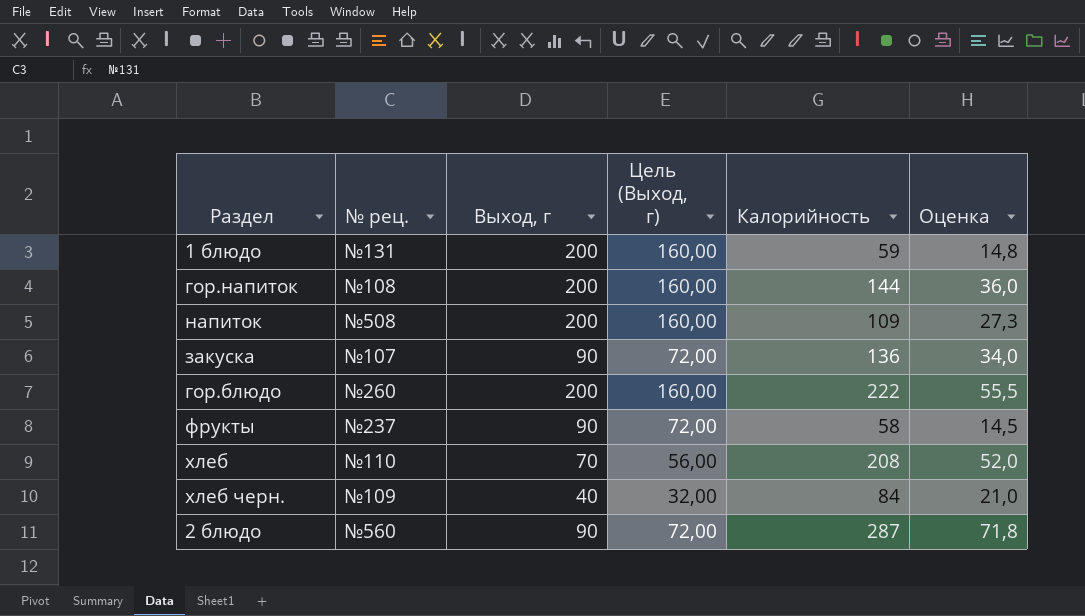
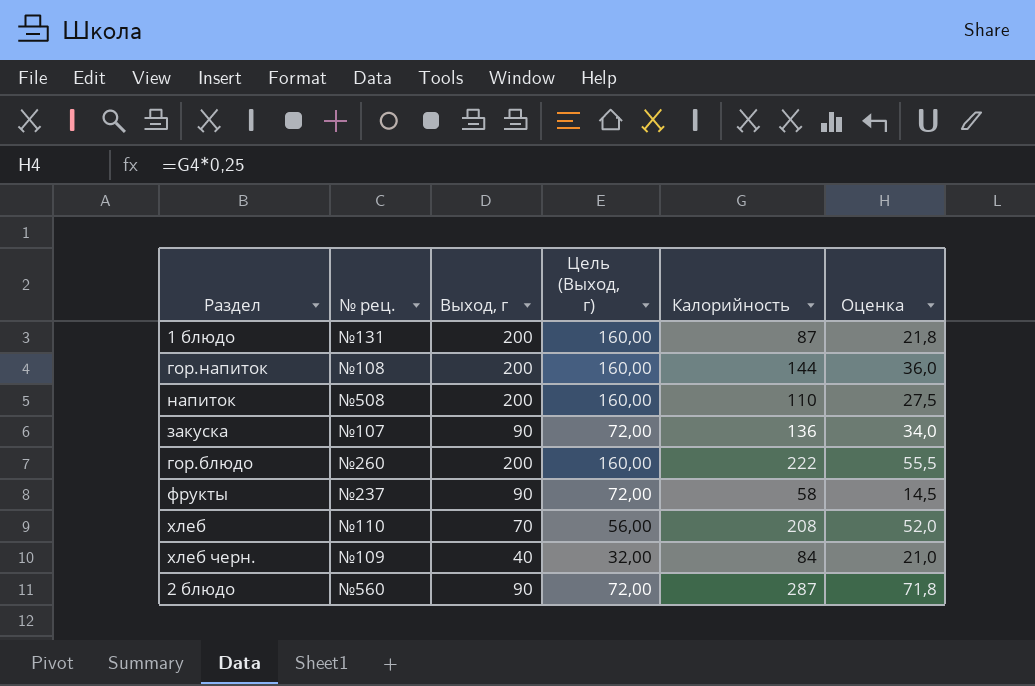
1 блюдо | Калорийность: 59 -> 87
1 блюдо | Оценка: 14,8 -> 21,8
напиток | Калорийность: 109 -> 110
напиток | Оценка: 27,3 -> 27,5

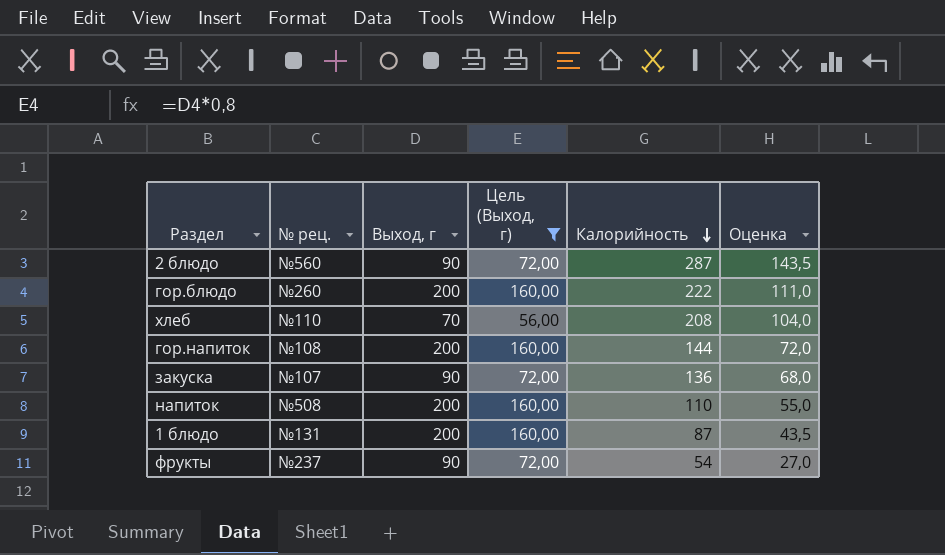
filter: none -> Цель (Выход, г) != 32,00
row order: none -> Калорийность descending
column Оценка | formula: [Калорийность] * 0,25 -> [Калорийность] * 0,5
фрукты | Калорийность: 58 -> 54

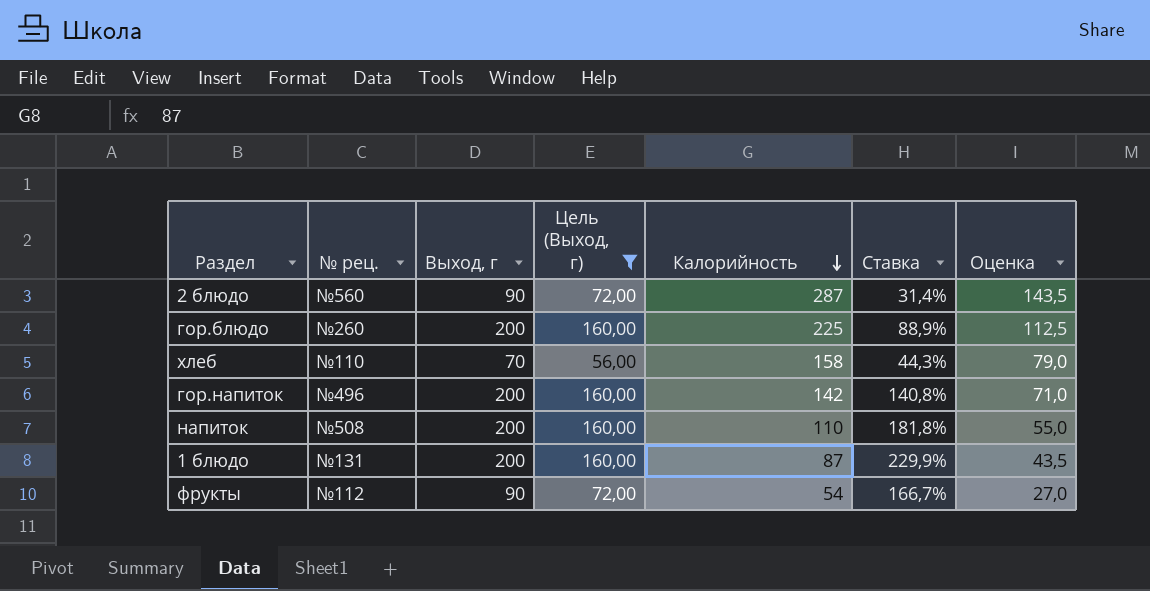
column Ставка | formula: none -> [Выход, г] / [Калорийность]
row закуска: №107 | 90 | 72,00 | 136 | 68,0 -> none
гор.блюдо | Калорийность: 222 -> 225
гор.блюдо | Оценка: 111,0 -> 112,5
хлеб | Калорийность: 208 -> 158
хлеб | Оценка: 104,0 -> 79,0
гор.напиток | № рец.: №108 -> №496
гор.напиток | Калорийность: 144 -> 142
гор.напиток | Оценка: 72,0 -> 71,0
фрукты | № рец.: №237 -> №112

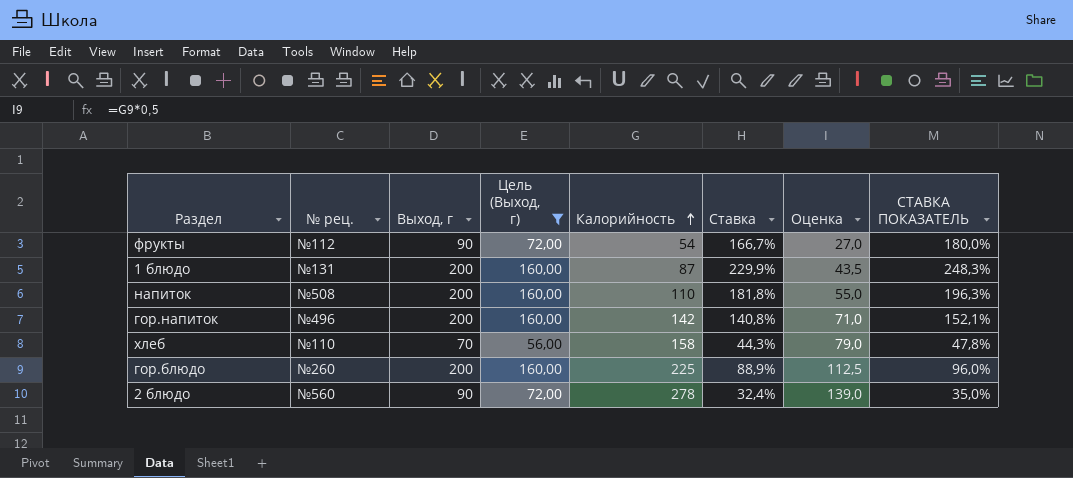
row order: Калорийность descending -> Калорийность ascending
column СТАВКА ПОКАЗАТЕЛЬ | formula: none -> [Ставка] * 1,08
2 блюдо | Калорийность: 287 -> 278
2 блюдо | Ставка: 31,4% -> 32,4%
2 блюдо | Оценка: 143,5 -> 139,0

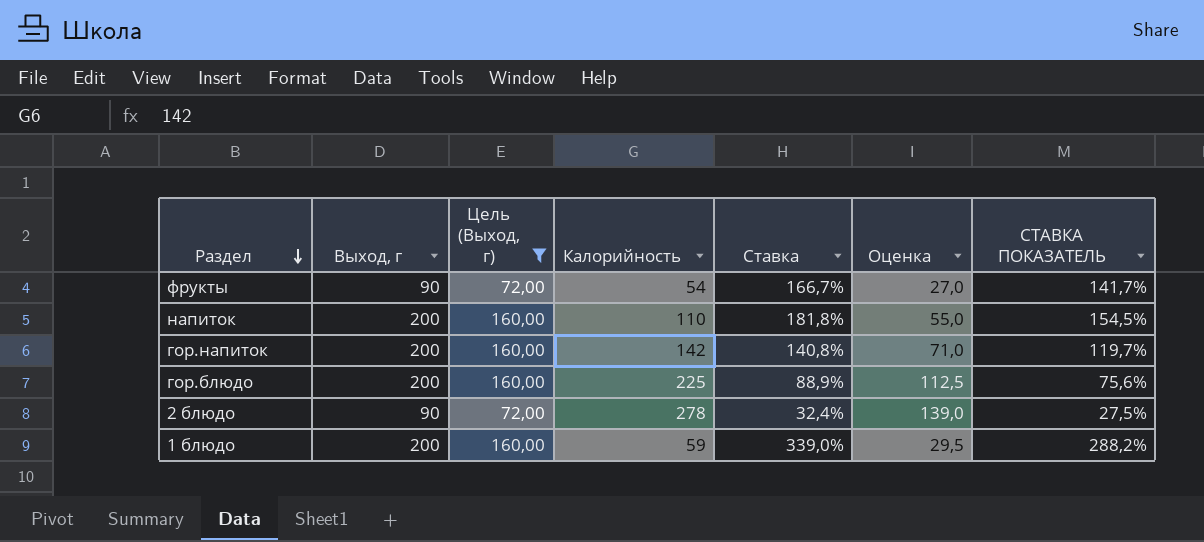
row order: Калорийность ascending -> Раздел descending
column № рец. | position: 2 -> none
column СТАВКА ПОКАЗАТЕЛЬ | formula: [Ставка] * 1,08 -> [Ставка] * 0,85
row хлеб: №110 | 70 | 56,00 | 158 | 44,3% | 79,0 | 47,8% -> none
1 блюдо | Калорийность: 87 -> 59
1 блюдо | Ставка: 229,9% -> 339,0%
1 блюдо | Оценка: 43,5 -> 29,5

